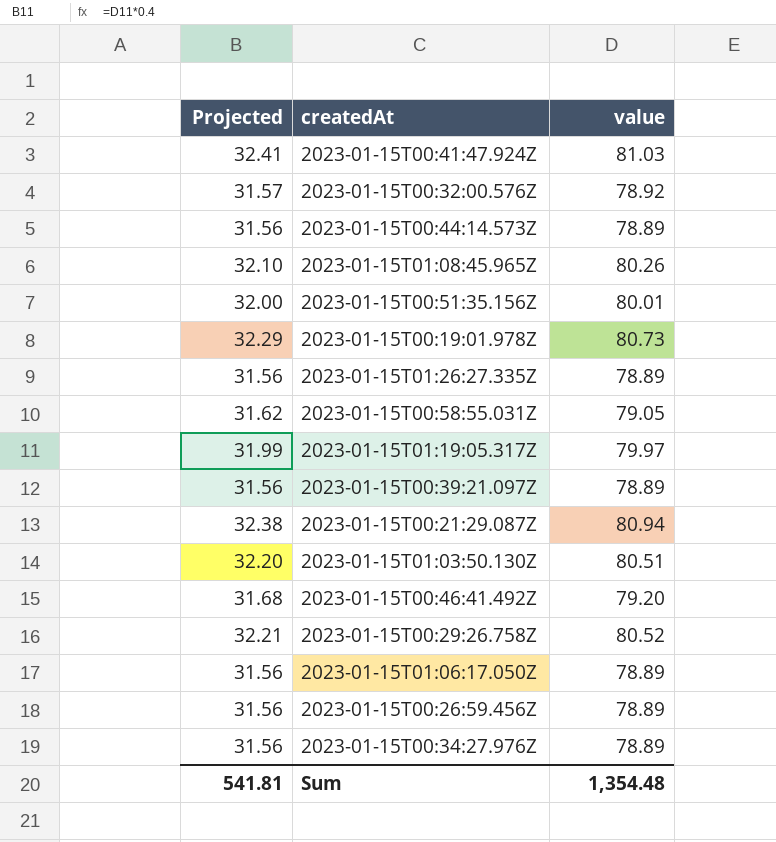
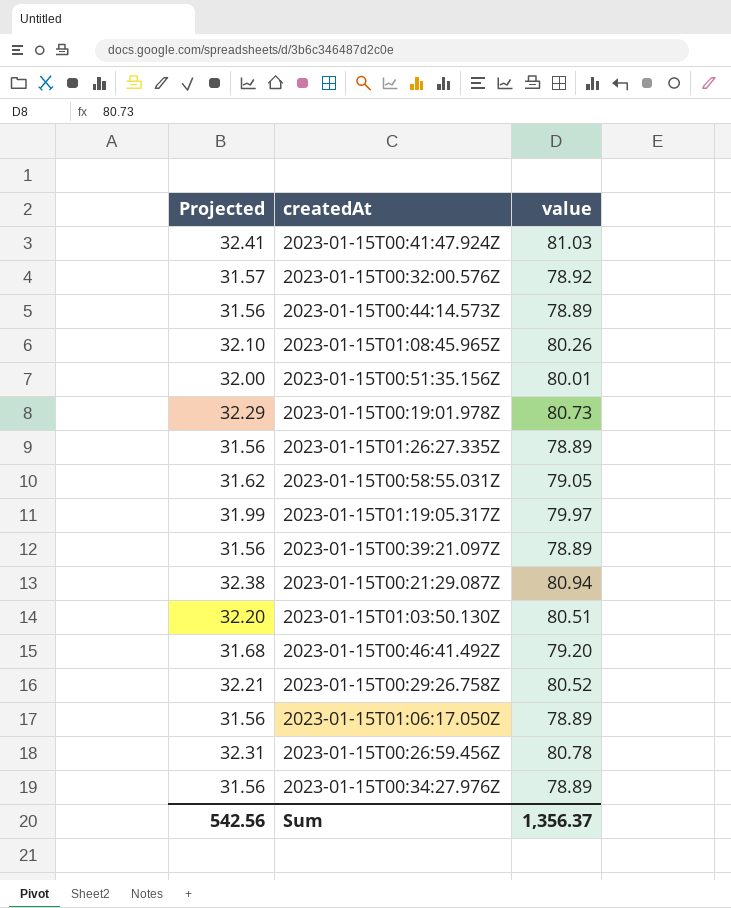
2023-01-15T00:26:59.456Z | Projected: 31.56 -> 32.31
2023-01-15T00:26:59.456Z | value: 78.89 -> 80.78
Sum | Projected: 541.81 -> 542.56
Sum | value: 1,354.48 -> 1,356.37

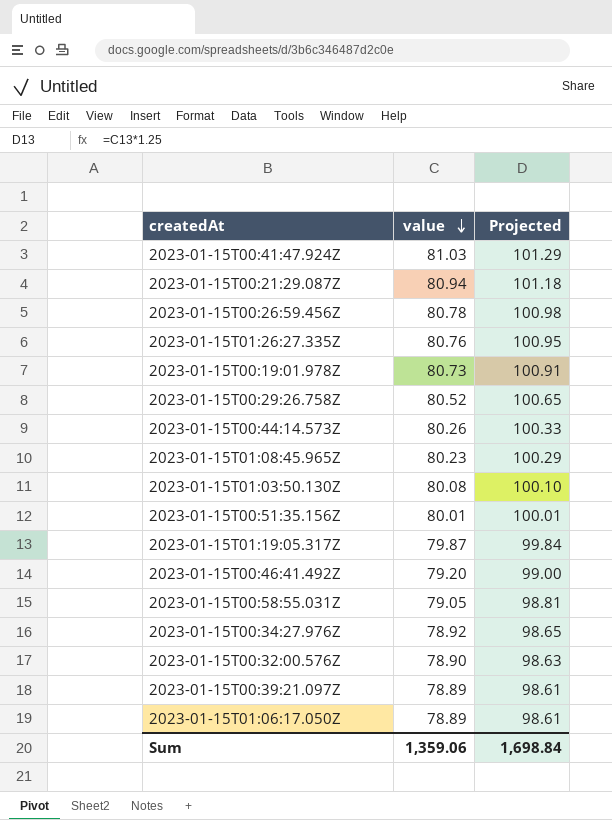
row order: none -> value descending
column Projected | formula: [value] * 0.4 -> [value] * 1.25
column Projected | position: 1 -> 3
2023-01-15T01:26:27.335Z | value: 78.89 -> 80.76
2023-01-15T00:44:14.573Z | value: 78.89 -> 80.26
2023-01-15T01:08:45.965Z | value: 80.26 -> 80.23
2023-01-15T01:03:50.130Z | value: 80.51 -> 80.08
2023-01-15T01:19:05.317Z | value: 79.97 -> 79.87
2023-01-15T00:34:27.976Z | value: 78.89 -> 78.92
2023-01-15T00:32:00.576Z | value: 78.92 -> 78.90
Sum | value: 1,356.37 -> 1,359.06
Sum | Projected: 542.56 -> 1,698.84

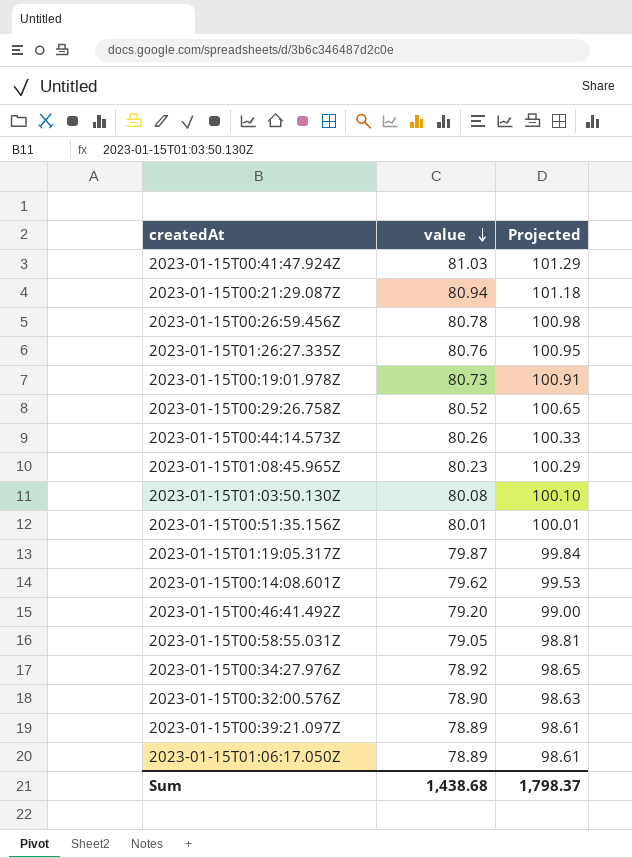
row 2023-01-15T00:14:08.601Z: none -> 79.62 | 99.53
Sum | value: 1,359.06 -> 1,438.68
Sum | Projected: 1,698.84 -> 1,798.37

